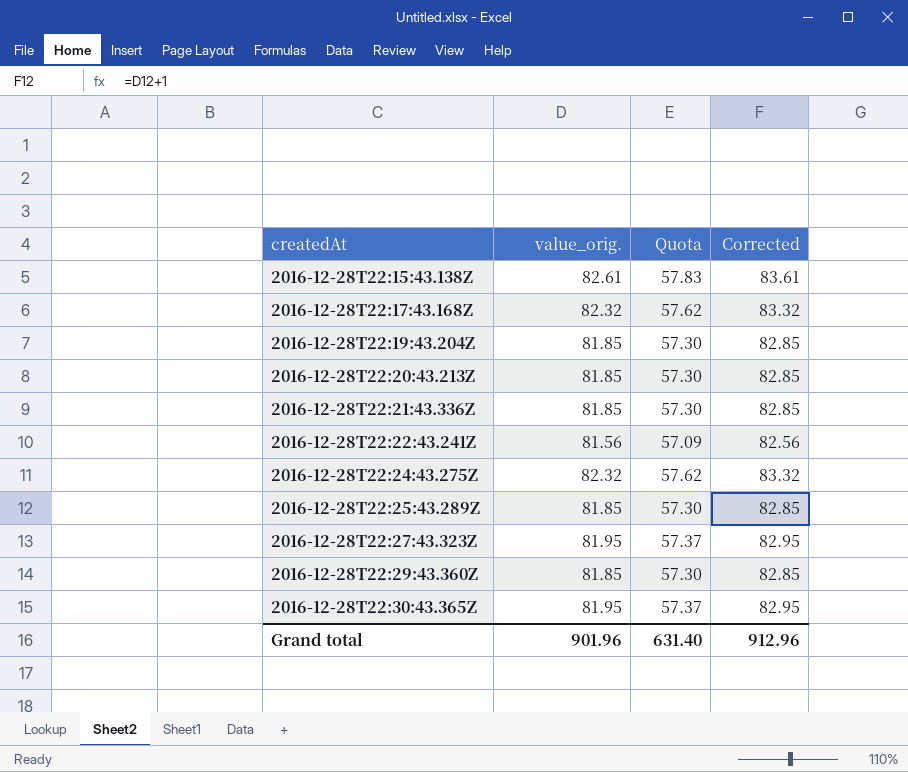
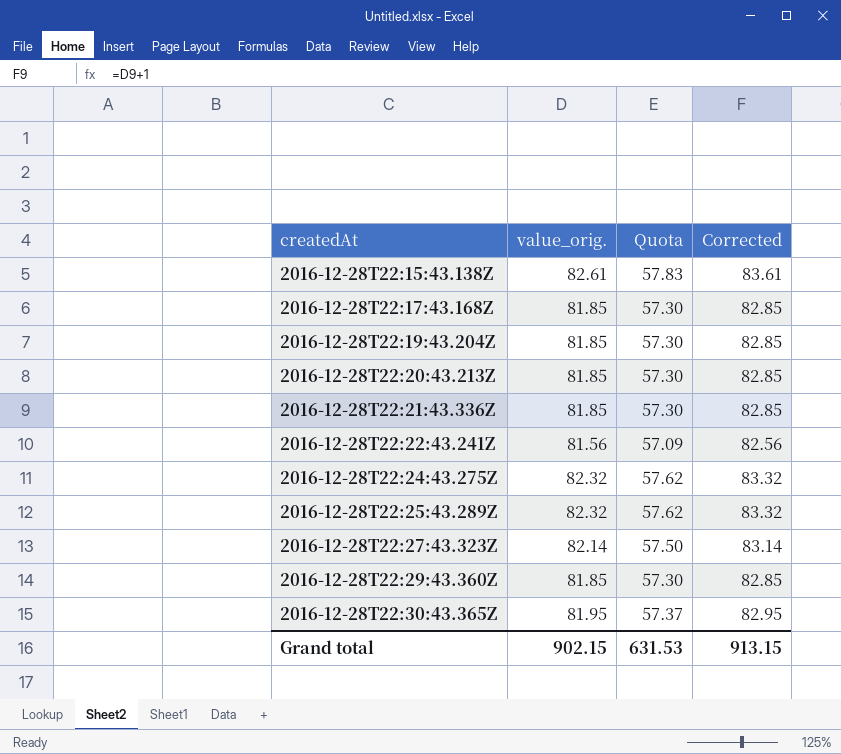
2016-12-28T22:17:43.168Z | value_orig.: 82.32 -> 81.85
2016-12-28T22:17:43.168Z | Quota: 57.62 -> 57.30
2016-12-28T22:17:43.168Z | Corrected: 83.32 -> 82.85
2016-12-28T22:25:43.289Z | value_orig.: 81.85 -> 82.32
2016-12-28T22:25:43.289Z | Quota: 57.30 -> 57.62
2016-12-28T22:25:43.289Z | Corrected: 82.85 -> 83.32
2016-12-28T22:27:43.323Z | value_orig.: 81.95 -> 82.14
2016-12-28T22:27:43.323Z | Quota: 57.37 -> 57.50
2016-12-28T22:27:43.323Z | Corrected: 82.95 -> 83.14
Grand total | value_orig.: 901.96 -> 902.15
Grand total | Quota: 631.40 -> 631.53
Grand total | Corrected: 912.96 -> 913.15

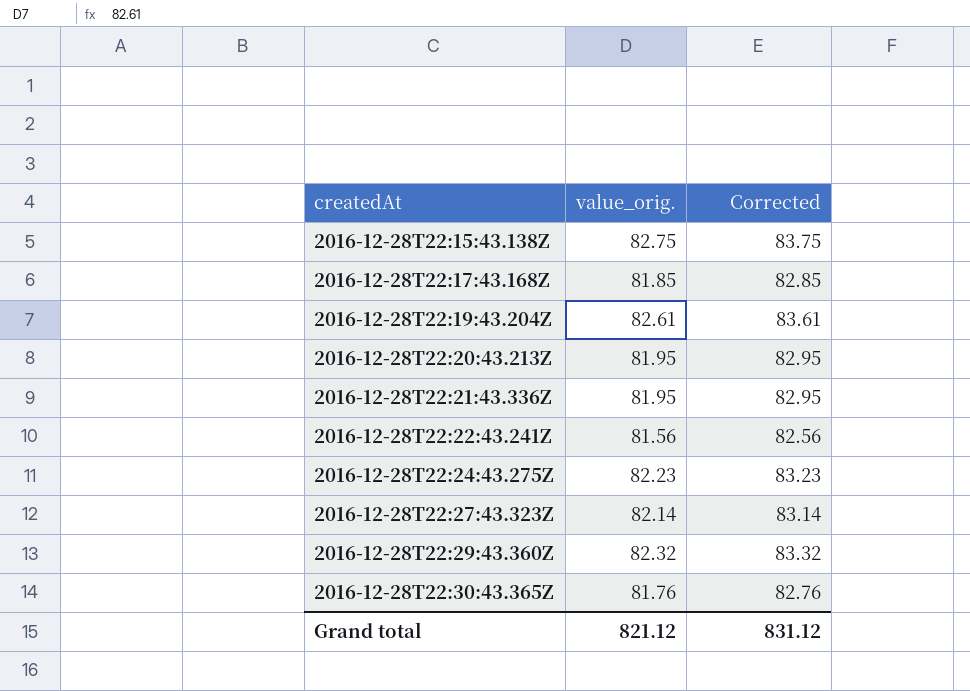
column Quota | formula: [value_orig.] * 0.7 -> none
row 2016-12-28T22:25:43.289Z: 82.32 | 57.62 | 83.32 -> none
2016-12-28T22:15:43.138Z | value_orig.: 82.61 -> 82.75
2016-12-28T22:15:43.138Z | Corrected: 83.61 -> 83.75
2016-12-28T22:19:43.204Z | value_orig.: 81.85 -> 82.61
2016-12-28T22:19:43.204Z | Corrected: 82.85 -> 83.61
2016-12-28T22:20:43.213Z | value_orig.: 81.85 -> 81.95
2016-12-28T22:20:43.213Z | Corrected: 82.85 -> 82.95
2016-12-28T22:21:43.336Z | value_orig.: 81.85 -> 81.95
2016-12-28T22:21:43.336Z | Corrected: 82.85 -> 82.95
2016-12-28T22:24:43.275Z | value_orig.: 82.32 -> 82.23
2016-12-28T22:24:43.275Z | Corrected: 83.32 -> 83.23
2016-12-28T22:29:43.360Z | value_orig.: 81.85 -> 82.32
2016-12-28T22:29:43.360Z | Corrected: 82.85 -> 83.32
2016-12-28T22:30:43.365Z | value_orig.: 81.95 -> 81.76
2016-12-28T22:30:43.365Z | Corrected: 82.95 -> 82.76
Grand total | value_orig.: 902.15 -> 821.12
Grand total | Corrected: 913.15 -> 831.12

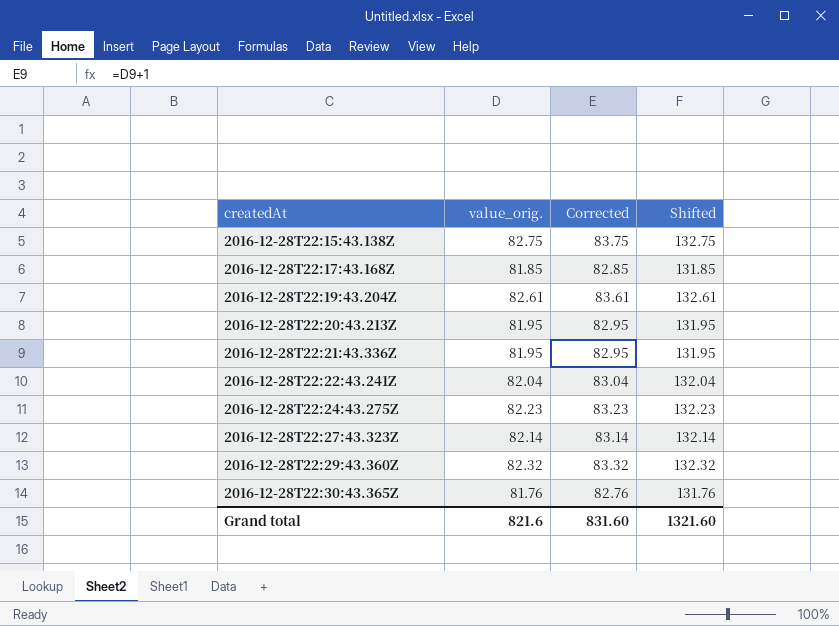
column Shifted | formula: none -> [value_orig.] + 50
2016-12-28T22:22:43.241Z | value_orig.: 81.56 -> 82.04
2016-12-28T22:22:43.241Z | Corrected: 82.56 -> 83.04
Grand total | value_orig.: 821.12 -> 821.6
Grand total | Corrected: 831.12 -> 831.60

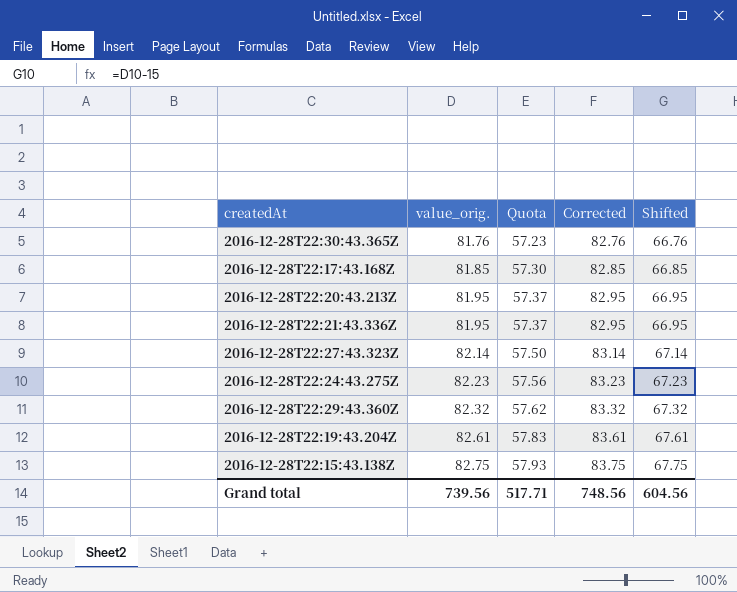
row order: createdAt ascending -> value_orig. ascending
column Quota | formula: none -> [value_orig.] * 0.7
column Shifted | formula: [value_orig.] + 50 -> [value_orig.] - 15
row 2016-12-28T22:22:43.241Z: 82.04 | 83.04 | 132.04 -> none
Grand total | value_orig.: 821.6 -> 739.56
Grand total | Corrected: 831.60 -> 748.56
Grand total | Shifted: 1321.60 -> 604.56

